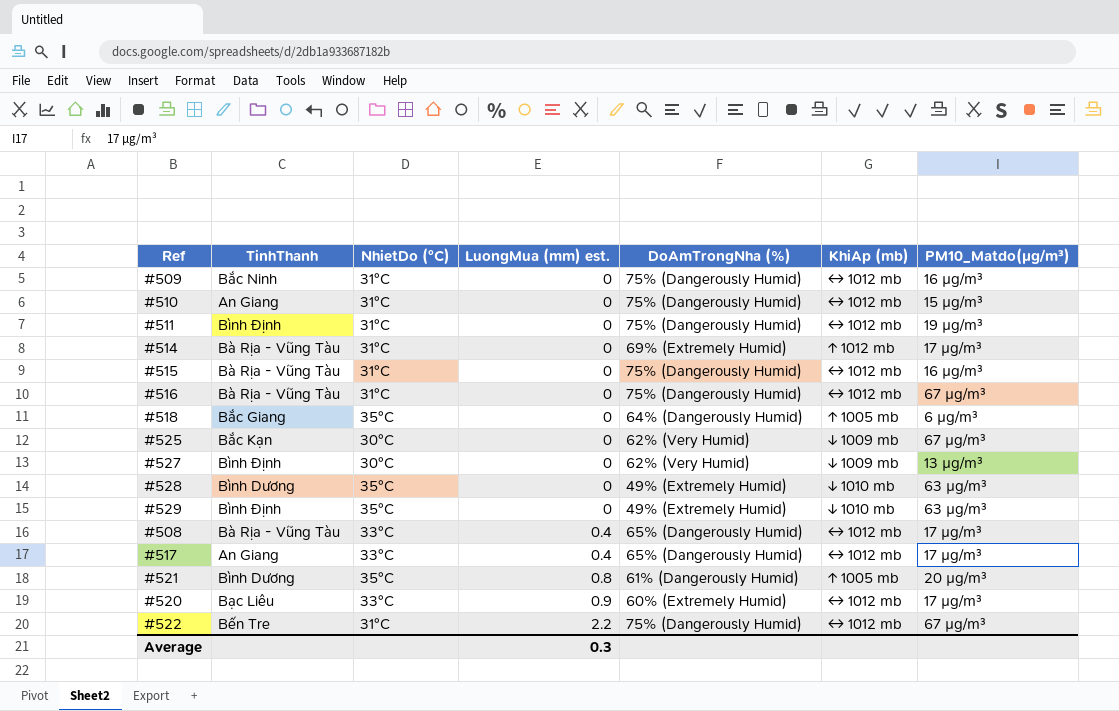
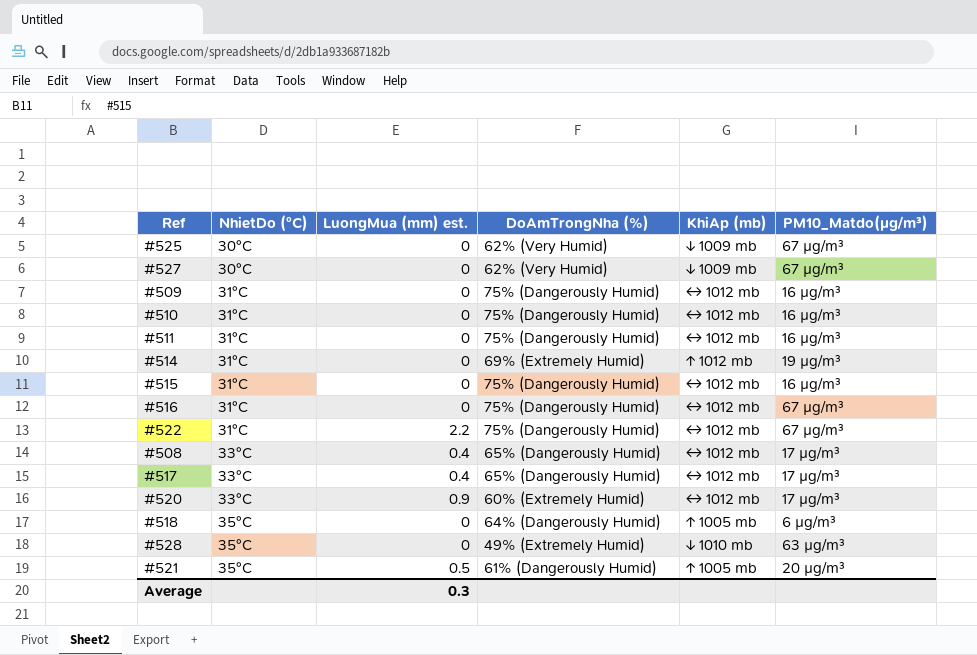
row order: LuongMua (mm) est. ascending -> NhietDo (°C) ascending
column TinhThanh | position: 2 -> none
row #529: Bình Định | 35°C | 0 | 49% (Extremely Humid) | ↓ 1010 mb | 63 µg/m³ -> none
#527 | PM10_Matdo(µg/m³): 13 µg/m³ -> 67 µg/m³
#510 | PM10_Matdo(µg/m³): 15 µg/m³ -> 16 µg/m³
#511 | PM10_Matdo(µg/m³): 19 µg/m³ -> 16 µg/m³
#514 | PM10_Matdo(µg/m³): 17 µg/m³ -> 19 µg/m³
#521 | LuongMua (mm) est.: 0.8 -> 0.5

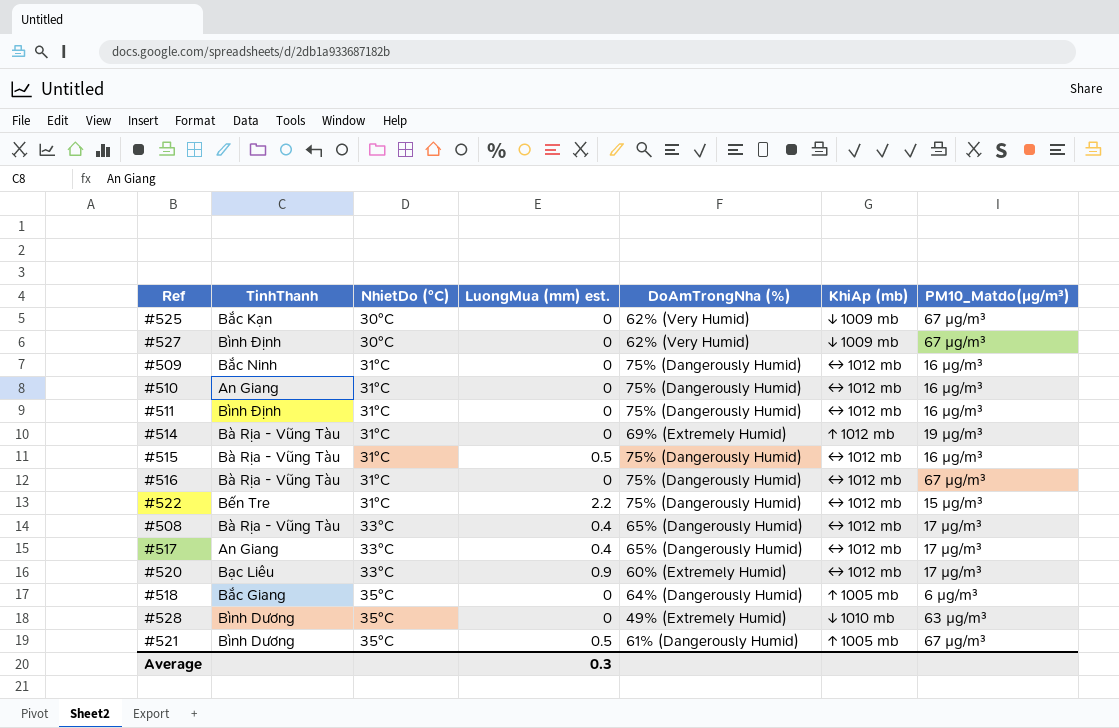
column TinhThanh | position: none -> 2
#515 | LuongMua (mm) est.: 0 -> 0.5
#522 | PM10_Matdo(µg/m³): 67 µg/m³ -> 15 µg/m³
#521 | PM10_Matdo(µg/m³): 20 µg/m³ -> 67 µg/m³

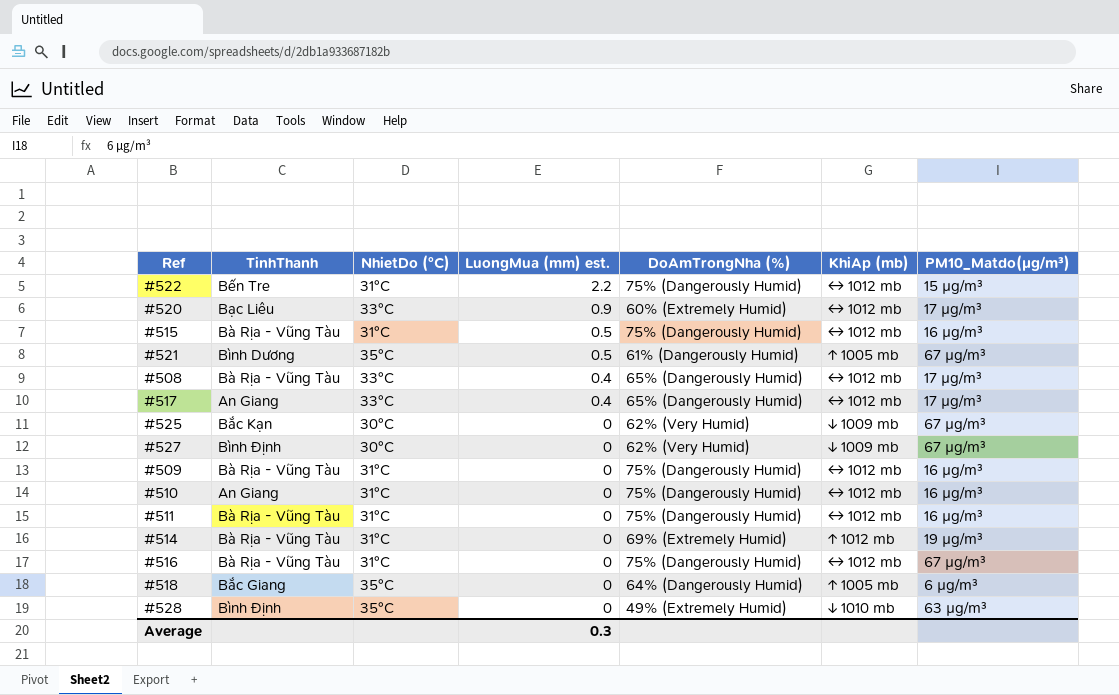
row order: NhietDo (°C) ascending -> LuongMua (mm) est. descending
#509 | TinhThanh: Bắc Ninh -> Bà Rịa - Vũng Tàu
#511 | TinhThanh: Bình Định -> Bà Rịa - Vũng Tàu
#528 | TinhThanh: Bình Dương -> Bình Định

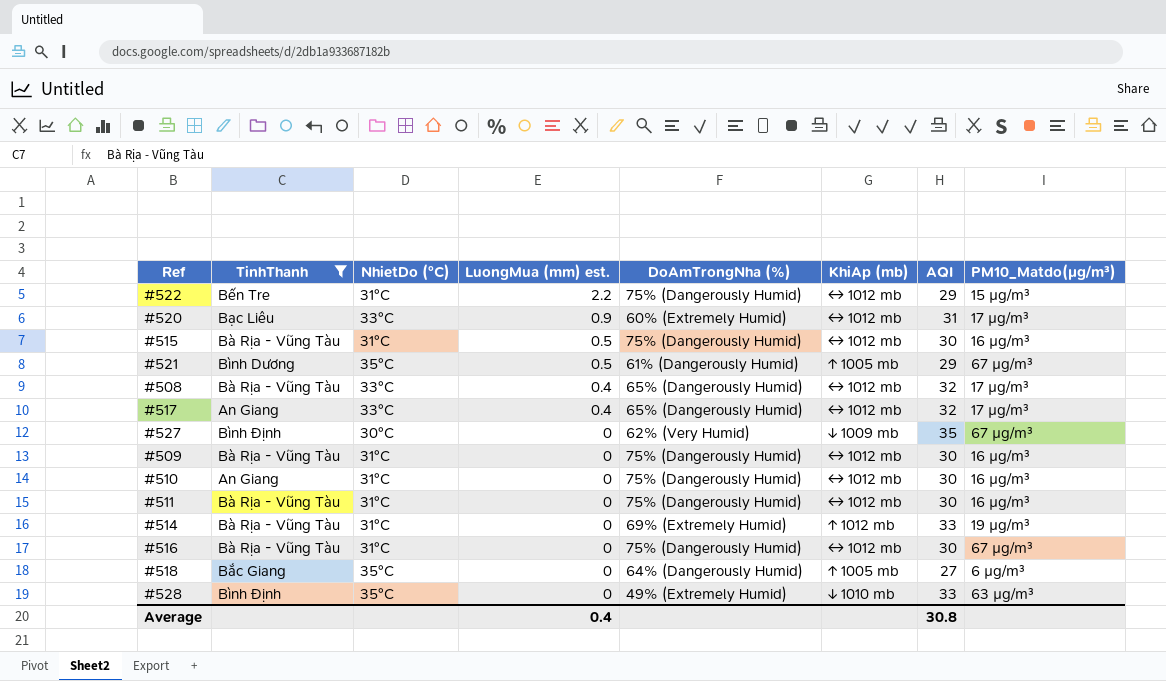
filter: none -> TinhThanh != Bắc Kạn
column AQI | position: none -> 7
Average | LuongMua (mm) est.: 0.3 -> 0.4

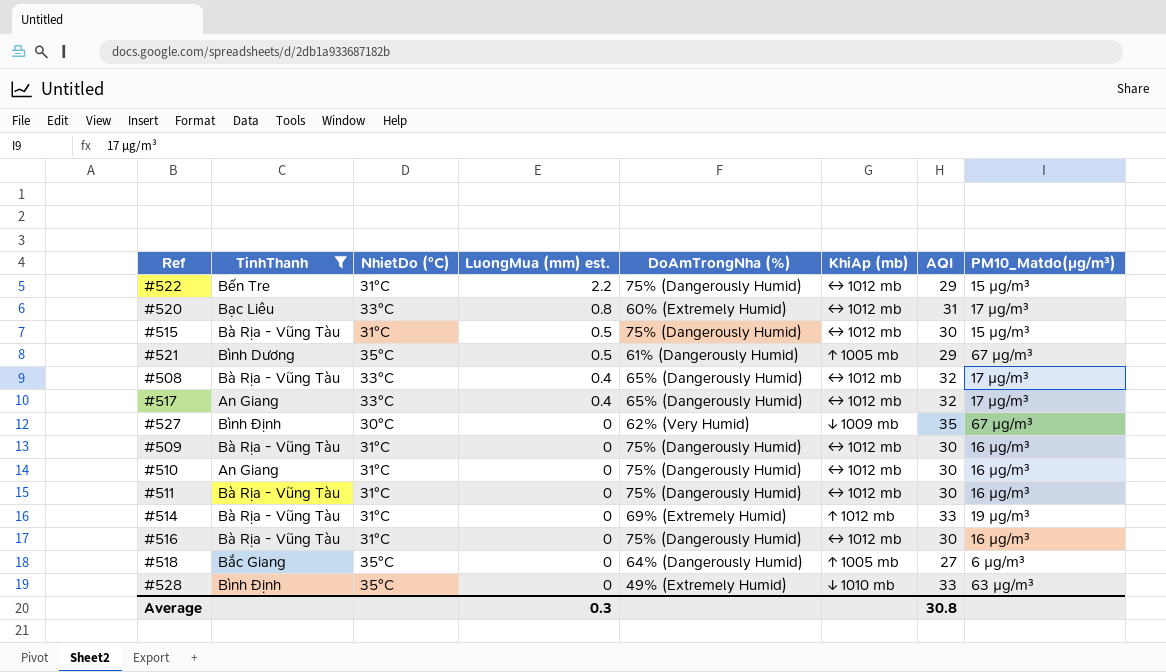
#520 | LuongMua (mm) est.: 0.9 -> 0.8
#515 | PM10_Matdo(µg/m³): 16 µg/m³ -> 15 µg/m³
#516 | PM10_Matdo(µg/m³): 67 µg/m³ -> 16 µg/m³
Average | LuongMua (mm) est.: 0.4 -> 0.3

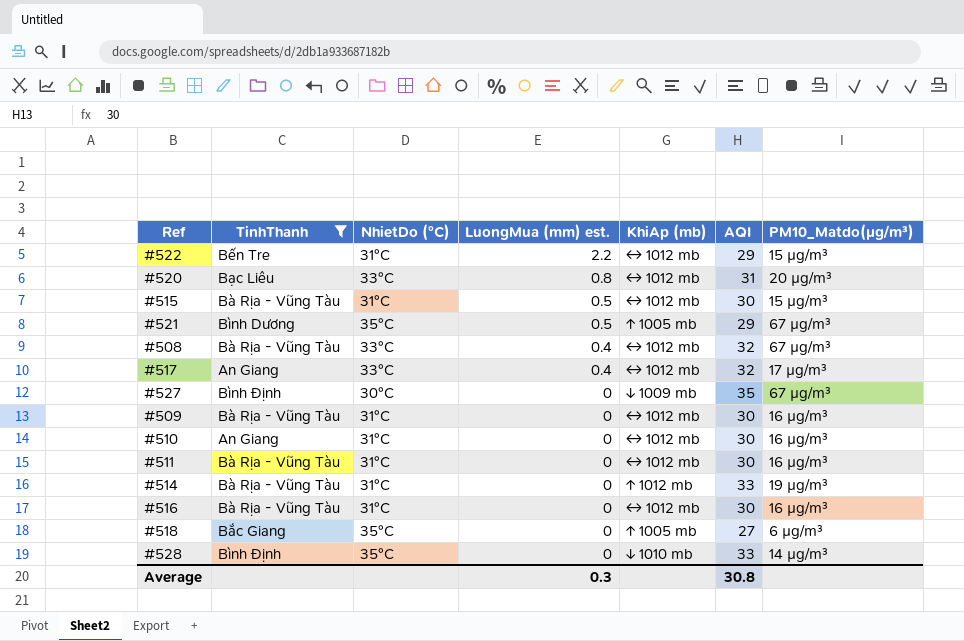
column DoAmTrongNha (%) | position: 5 -> none
#520 | PM10_Matdo(µg/m³): 17 µg/m³ -> 20 µg/m³
#508 | PM10_Matdo(µg/m³): 17 µg/m³ -> 67 µg/m³
#528 | PM10_Matdo(µg/m³): 63 µg/m³ -> 14 µg/m³

